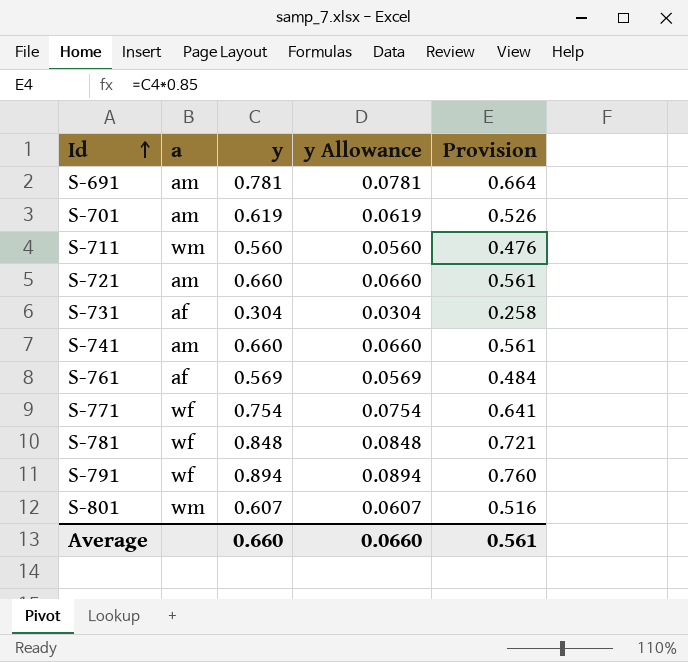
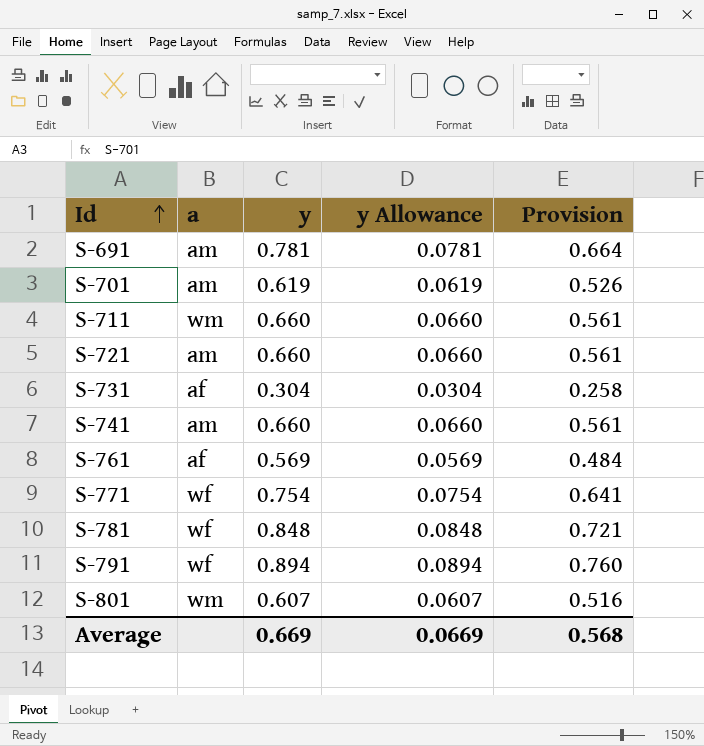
S-711 | y: 0.560 -> 0.660
S-711 | y Allowance: 0.0560 -> 0.0660
S-711 | Provision: 0.476 -> 0.561
Average | y: 0.660 -> 0.669
Average | y Allowance: 0.0660 -> 0.0669
Average | Provision: 0.561 -> 0.568

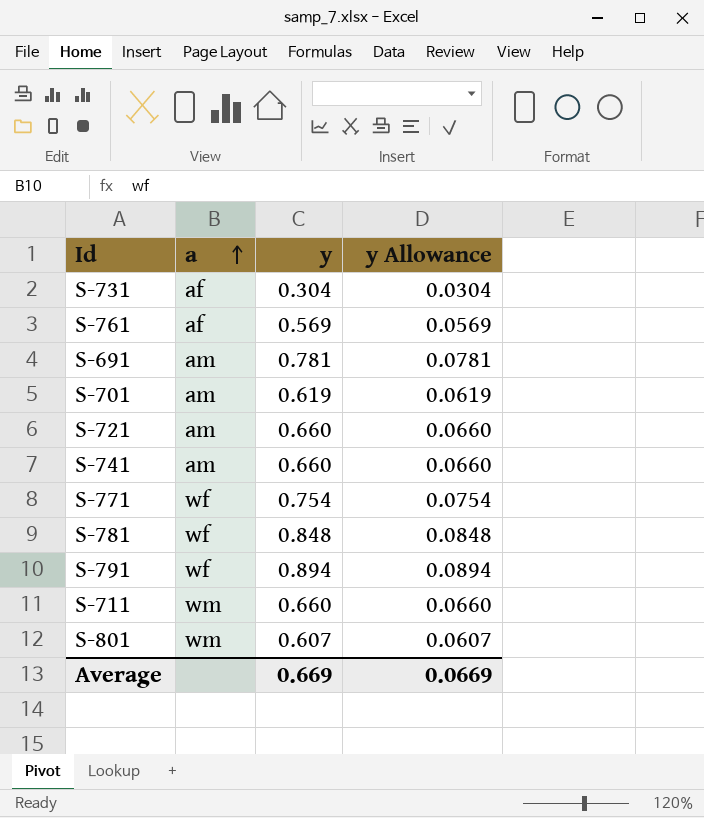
row order: Id ascending -> a ascending
column Provision | formula: [y] * 0.85 -> none

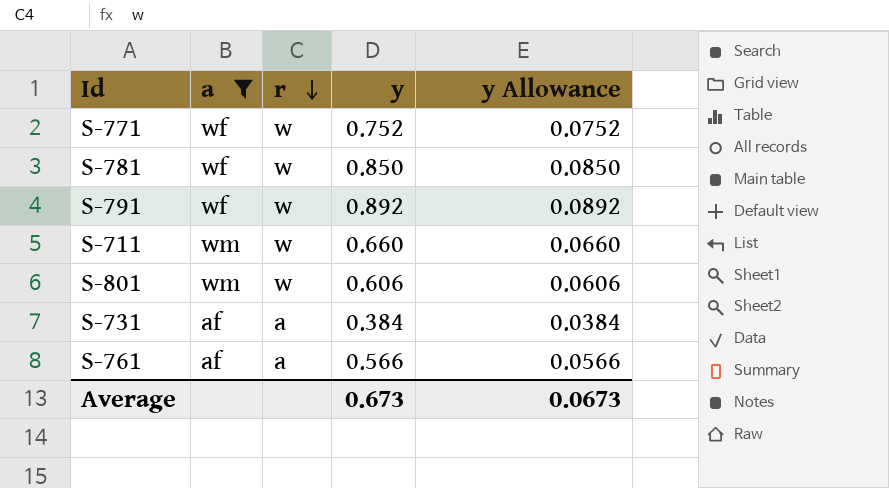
filter: none -> a != am
row order: a ascending -> r descending
column r | position: none -> 3
S-771 | y: 0.754 -> 0.752
S-771 | y Allowance: 0.0754 -> 0.0752
S-781 | y: 0.848 -> 0.850
S-781 | y Allowance: 0.0848 -> 0.0850
S-791 | y: 0.894 -> 0.892
S-791 | y Allowance: 0.0894 -> 0.0892
S-801 | y: 0.607 -> 0.606
S-801 | y Allowance: 0.0607 -> 0.0606
S-731 | y: 0.304 -> 0.384
S-731 | y Allowance: 0.0304 -> 0.0384
S-761 | y: 0.569 -> 0.566
S-761 | y Allowance: 0.0569 -> 0.0566
Average | y: 0.669 -> 0.673
Average | y Allowance: 0.0669 -> 0.0673

